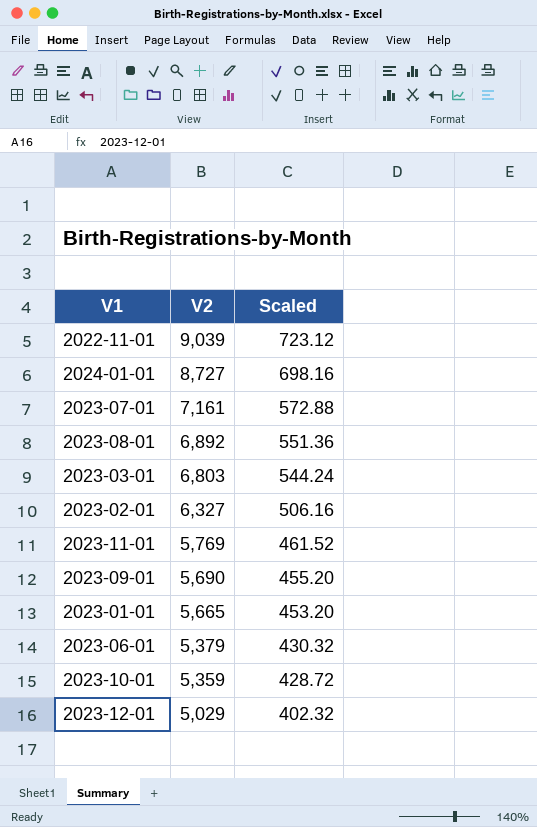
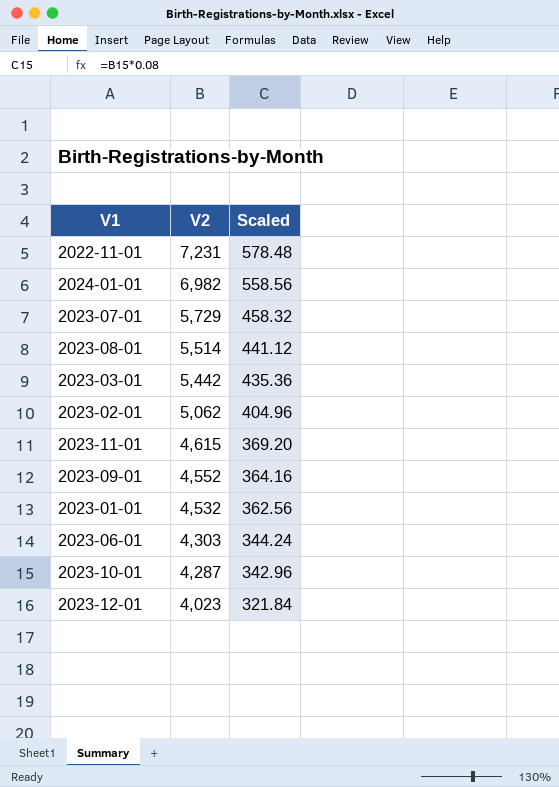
2022-11-01 | V2: 9,039 -> 7,231
2022-11-01 | Scaled: 723.12 -> 578.48
2024-01-01 | V2: 8,727 -> 6,982
2024-01-01 | Scaled: 698.16 -> 558.56
2023-07-01 | V2: 7,161 -> 5,729
2023-07-01 | Scaled: 572.88 -> 458.32
2023-08-01 | V2: 6,892 -> 5,514
2023-08-01 | Scaled: 551.36 -> 441.12
2023-03-01 | V2: 6,803 -> 5,442
2023-03-01 | Scaled: 544.24 -> 435.36
2023-02-01 | V2: 6,327 -> 5,062
2023-02-01 | Scaled: 506.16 -> 404.96
2023-11-01 | V2: 5,769 -> 4,615
2023-11-01 | Scaled: 461.52 -> 369.20
2023-09-01 | V2: 5,690 -> 4,552
2023-09-01 | Scaled: 455.20 -> 364.16
2023-01-01 | V2: 5,665 -> 4,532
2023-01-01 | Scaled: 453.20 -> 362.56
2023-06-01 | V2: 5,379 -> 4,303
2023-06-01 | Scaled: 430.32 -> 344.24
2023-10-01 | V2: 5,359 -> 4,287
2023-10-01 | Scaled: 428.72 -> 342.96
2023-12-01 | V2: 5,029 -> 4,023
2023-12-01 | Scaled: 402.32 -> 321.84

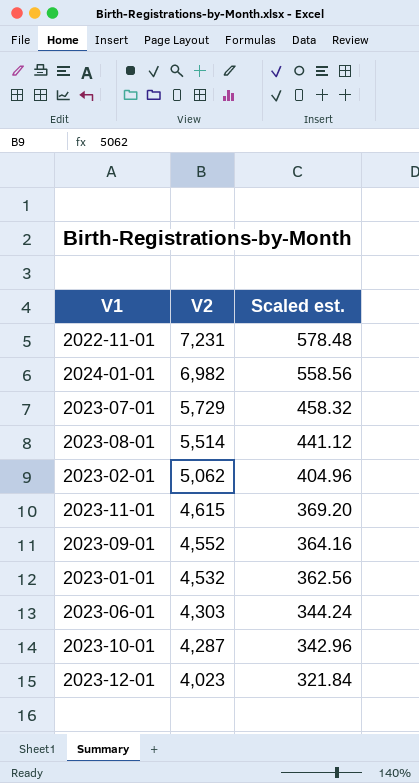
column name: Scaled -> Scaled est.
row 2023-03-01: 5,442 | 435.36 -> none

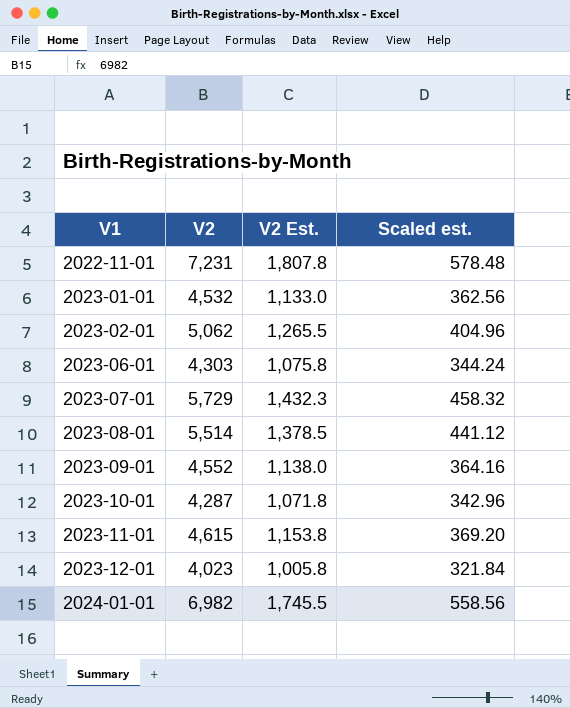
row order: V2 descending -> V1 ascending
column V2 Est. | formula: none -> [V2] * 0.25

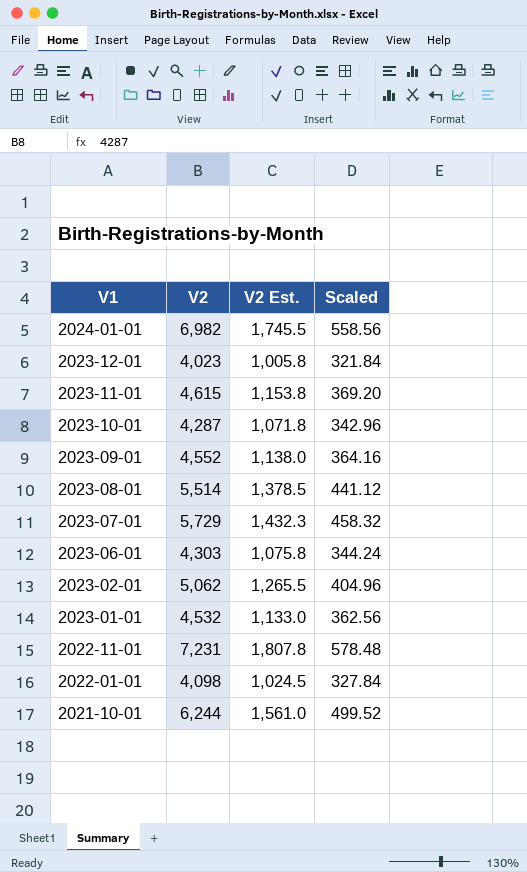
row order: V1 ascending -> V1 descending
column name: Scaled est. -> Scaled
row 2022-01-01: none -> 4,098 | 1,024.5 | 327.84
row 2021-10-01: none -> 6,244 | 1,561.0 | 499.52

